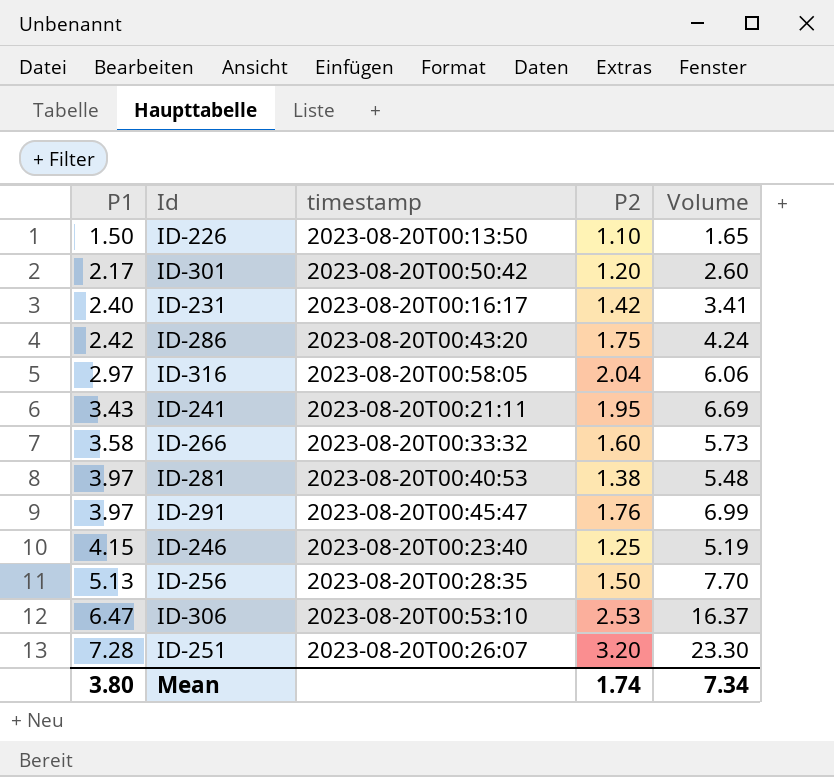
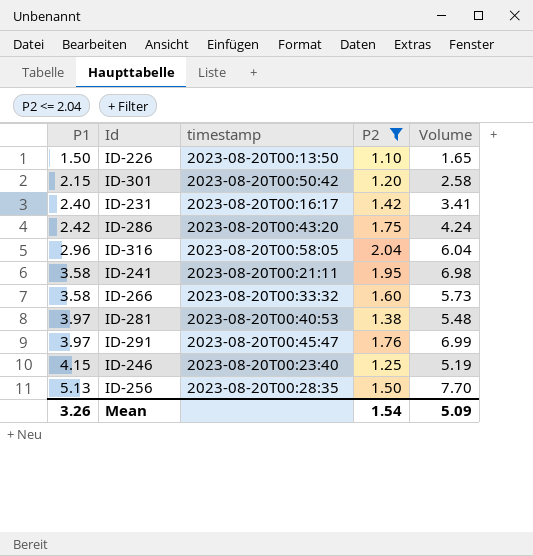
filter: none -> P2 <= 2.04
ID-301 | P1: 2.17 -> 2.15
ID-301 | Volume: 2.60 -> 2.58
ID-316 | P1: 2.97 -> 2.96
ID-316 | Volume: 6.06 -> 6.04
ID-241 | P1: 3.43 -> 3.58
ID-241 | Volume: 6.69 -> 6.98
Mean | P1: 3.80 -> 3.26
Mean | P2: 1.74 -> 1.54
Mean | Volume: 7.34 -> 5.09

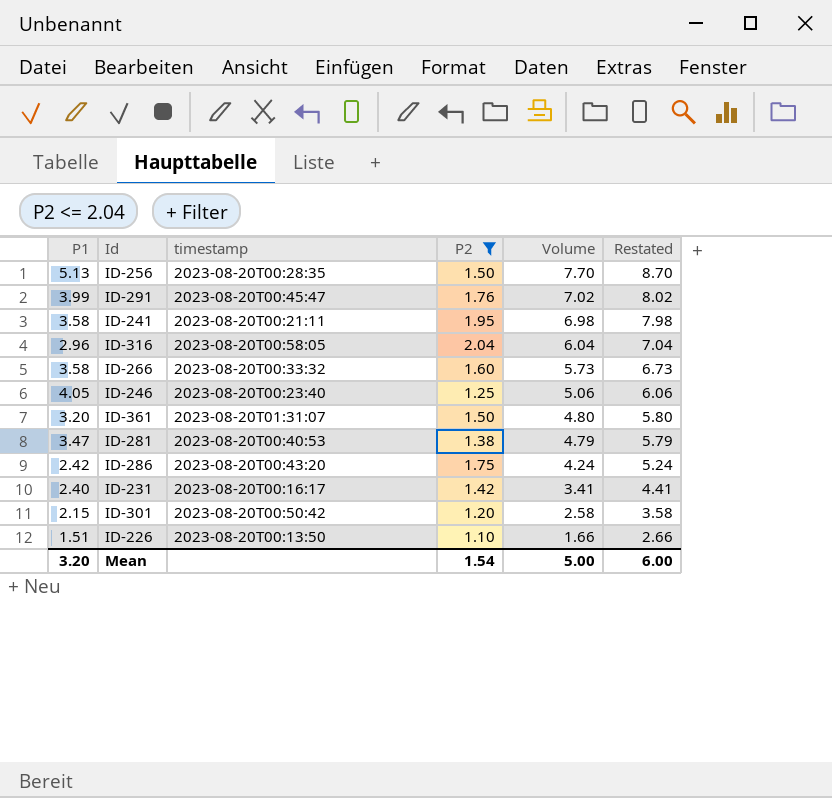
row order: P1 ascending -> Volume descending
column Restated | formula: none -> [Volume] + 1
ID-291 | P1: 3.97 -> 3.99
ID-291 | Volume: 6.99 -> 7.02
ID-246 | P1: 4.15 -> 4.05
ID-246 | Volume: 5.19 -> 5.06
row ID-361: none -> 3.20 | 2023-08-20T01:31:07 | 1.50 | 4.80 | 5.80
ID-281 | P1: 3.97 -> 3.47
ID-281 | Volume: 5.48 -> 4.79
ID-226 | P1: 1.50 -> 1.51
ID-226 | Volume: 1.65 -> 1.66
Mean | P1: 3.26 -> 3.20
Mean | Volume: 5.09 -> 5.00

